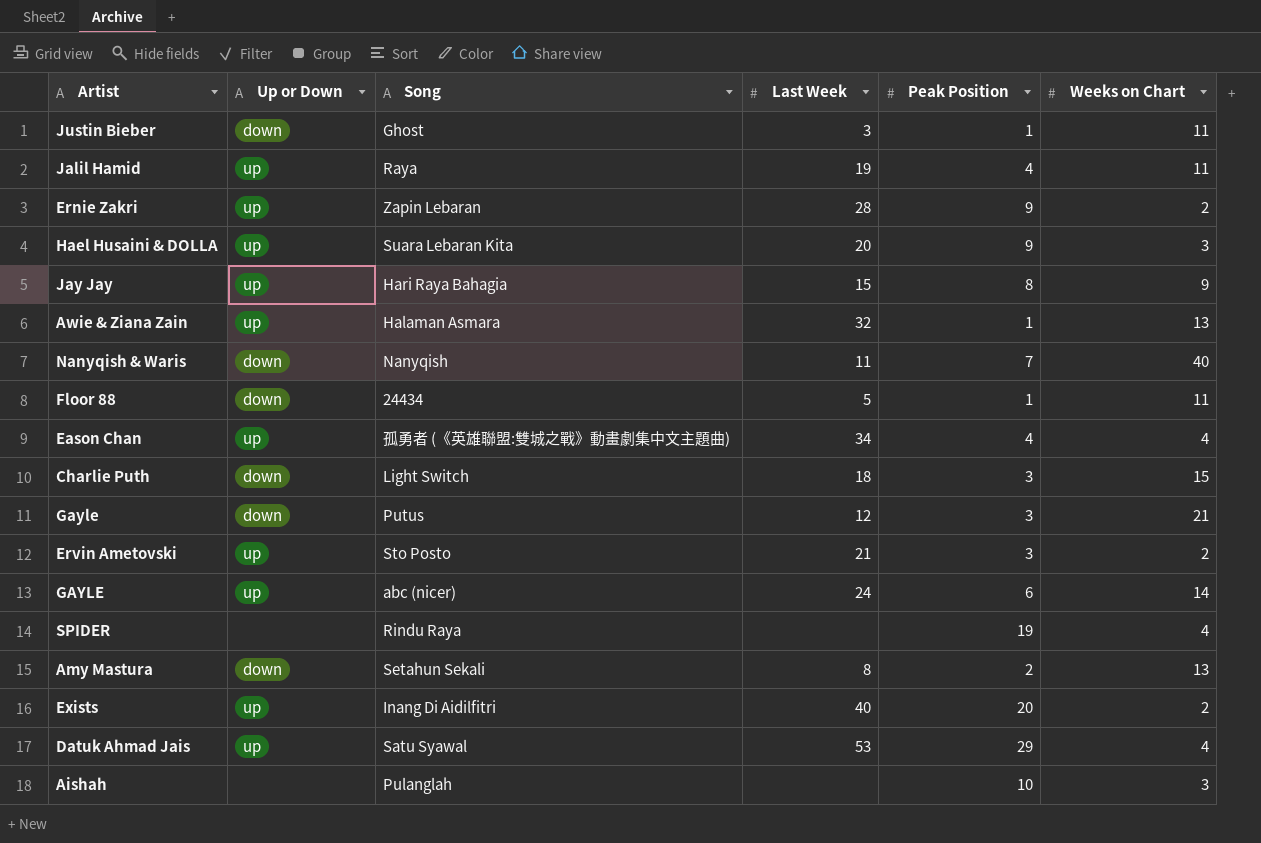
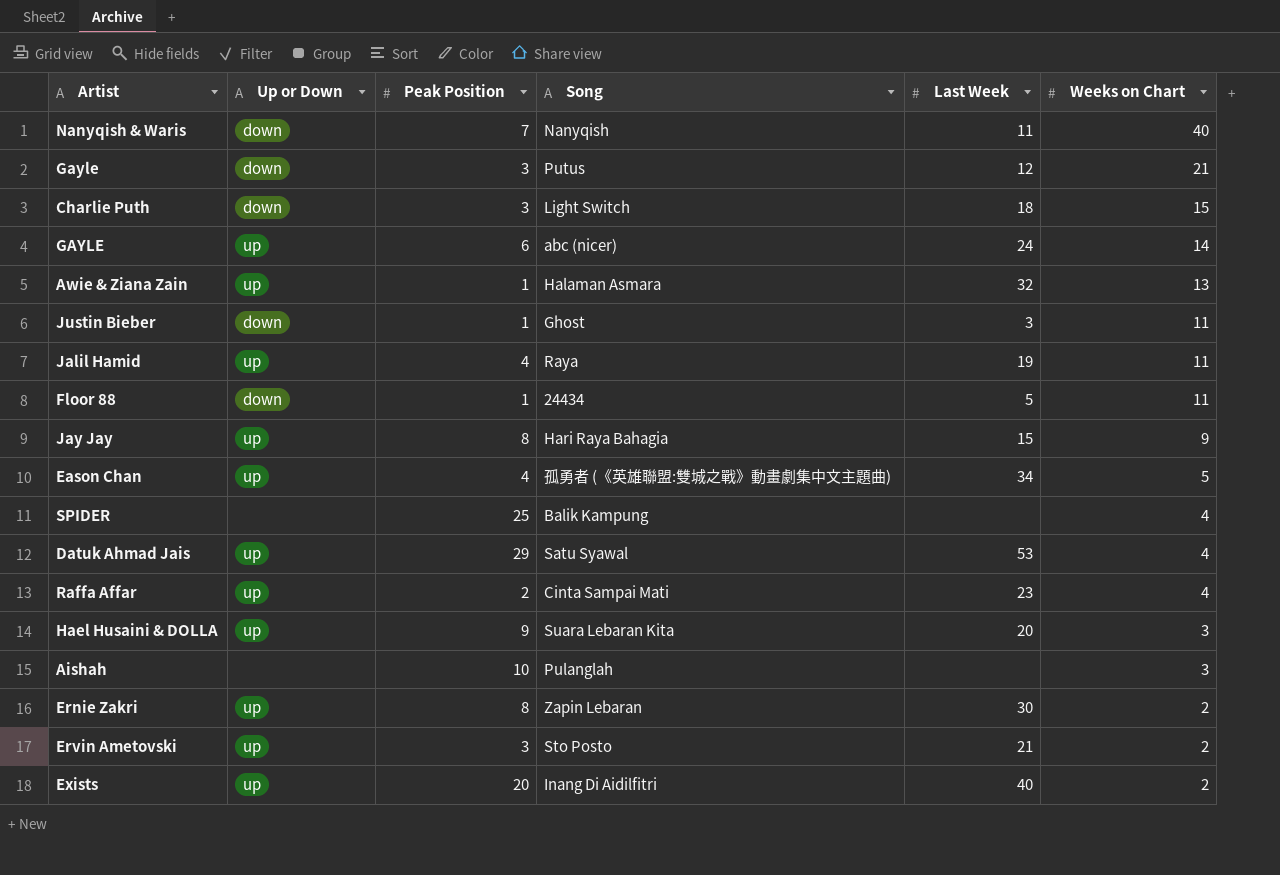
row order: none -> Weeks on Chart descending
column Peak Position | position: 5 -> 3
row Amy Mastura: down | Setahun Sekali | 8 | 2 | 13 -> none
Eason Chan | Weeks on Chart: 4 -> 5
SPIDER | Peak Position: 19 -> 25
SPIDER | Song: Rindu Raya -> Balik Kampung
row Raffa Affar: none -> up | 2 | Cinta Sampai Mati | 23 | 4
Ernie Zakri | Peak Position: 9 -> 8
Ernie Zakri | Last Week: 28 -> 30

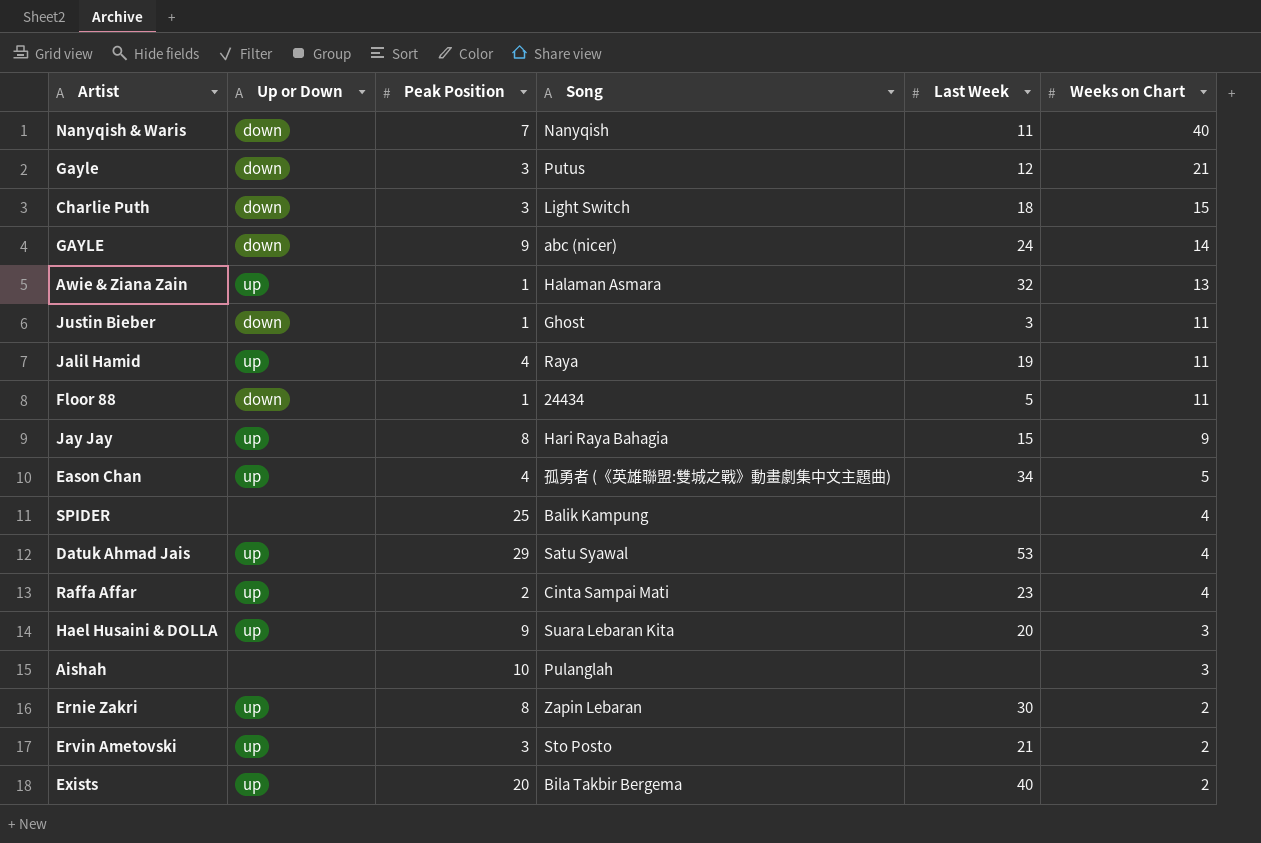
GAYLE | Up or Down: up -> down
GAYLE | Peak Position: 6 -> 9
Exists | Song: Inang Di Aidilfitri -> Bila Takbir Bergema

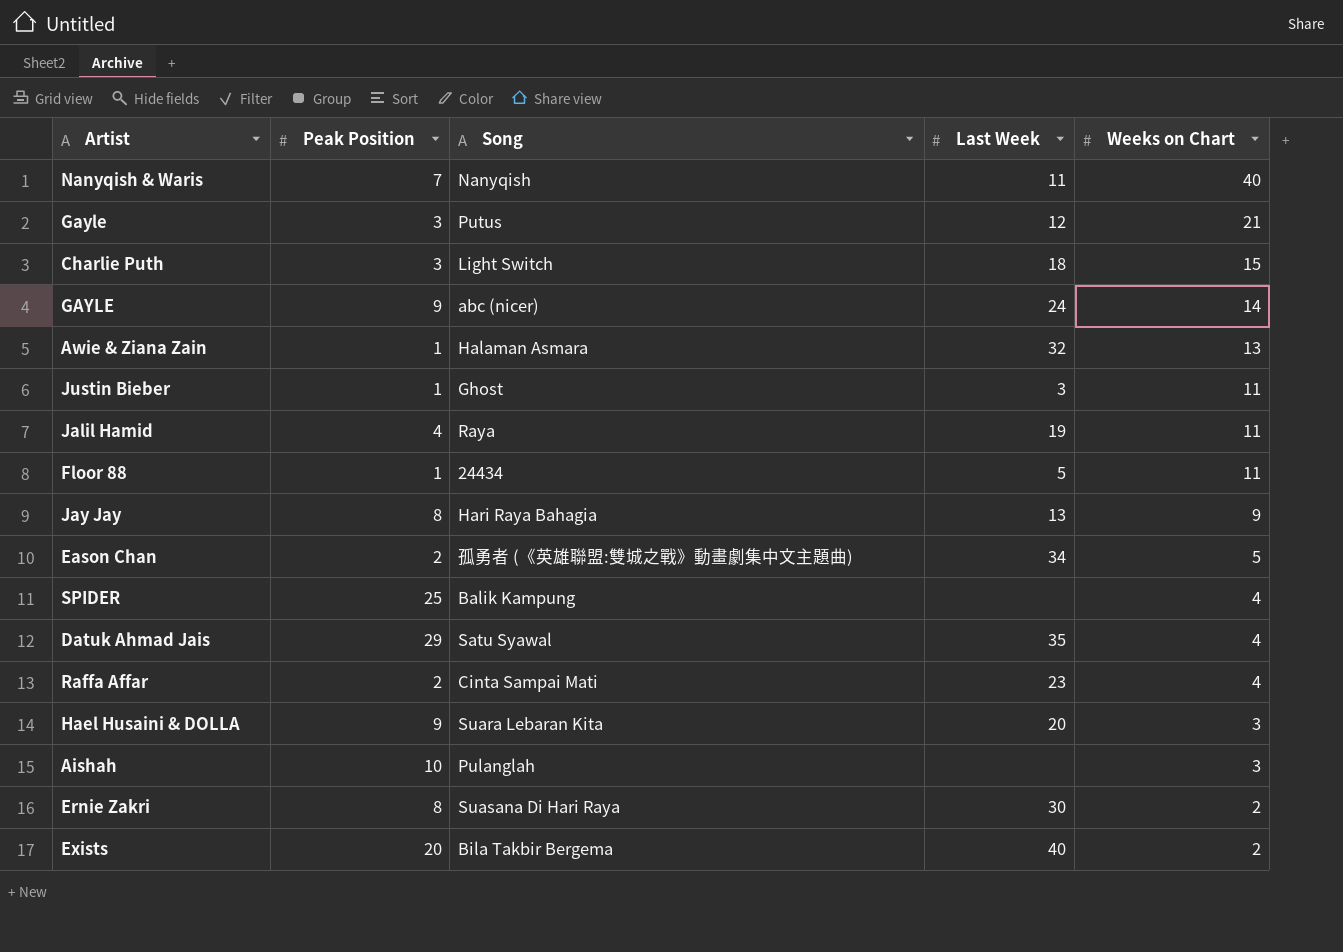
column Up or Down | position: 2 -> none
row Ervin Ametovski: up | 3 | Sto Posto | 21 | 2 -> none
Jay Jay | Last Week: 15 -> 13
Eason Chan | Peak Position: 4 -> 2
Datuk Ahmad Jais | Last Week: 53 -> 35
Ernie Zakri | Song: Zapin Lebaran -> Suasana Di Hari Raya

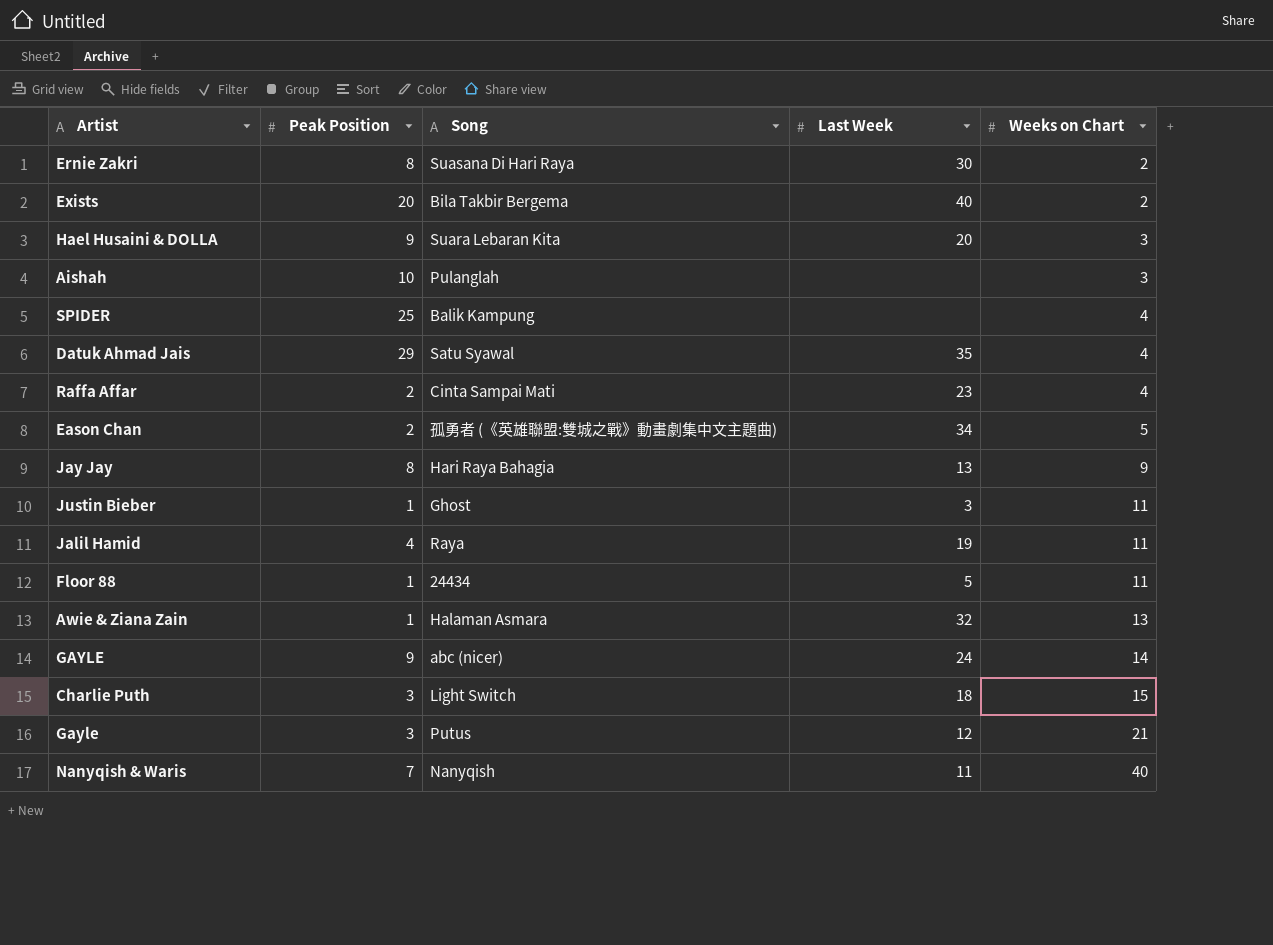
row order: Weeks on Chart descending -> Weeks on Chart ascending

